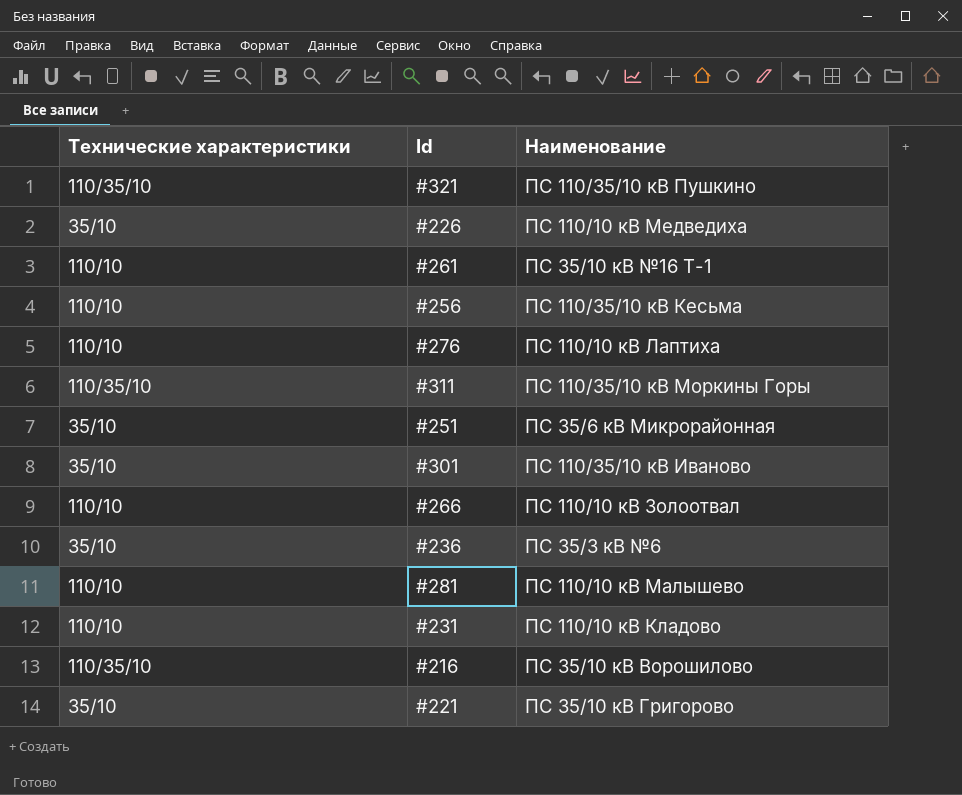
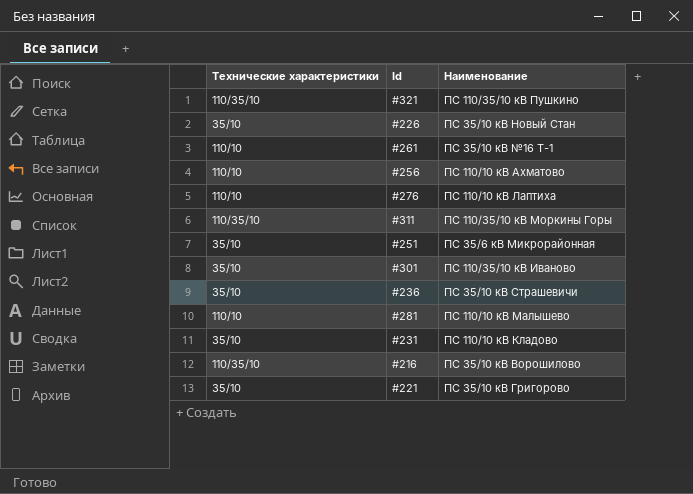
row #266: 110/10 | ПС 110/10 кВ Золоотвал -> none
#226 | Наименование: ПС 110/10 кВ Медведиха -> ПС 35/10 кВ Новый Стан
#256 | Наименование: ПС 110/35/10 кВ Кесьма -> ПС 110/10 кВ Ахматово
#236 | Наименование: ПС 35/3 кВ №6 -> ПС 35/10 кВ Страшевичи
#231 | Технические характеристики: 110/10 -> 35/10

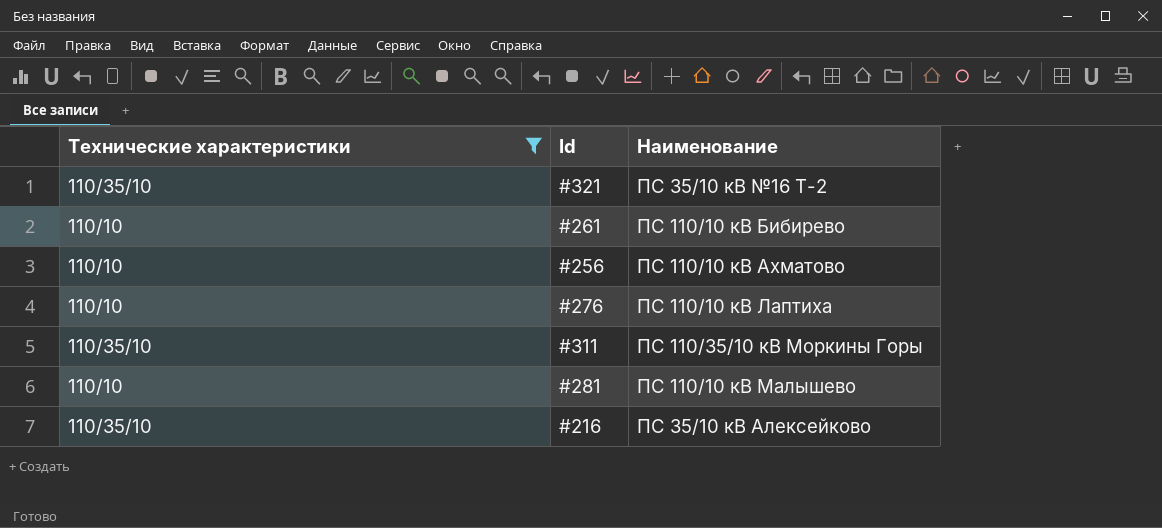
filter: none -> Технические характеристики != 35/10
#321 | Наименование: ПС 110/35/10 кВ Пушкино -> ПС 35/10 кВ №16 Т-2
#261 | Наименование: ПС 35/10 кВ №16 Т-1 -> ПС 110/10 кВ Бибирево
#216 | Наименование: ПС 35/10 кВ Ворошилово -> ПС 35/10 кВ Алексейково

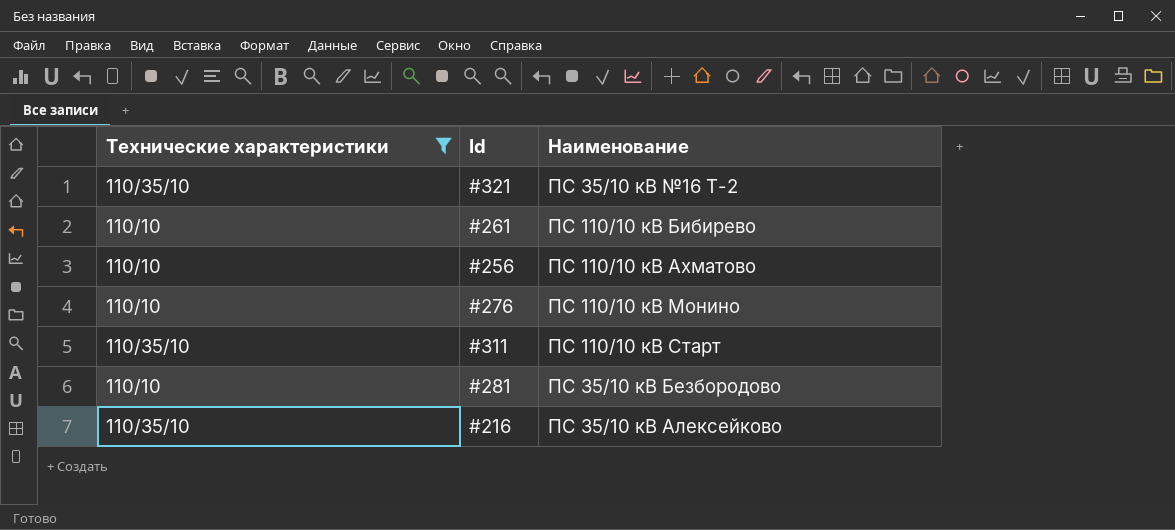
#276 | Наименование: ПС 110/10 кВ Лаптиха -> ПС 110/10 кВ Монино
#311 | Наименование: ПС 110/35/10 кВ Моркины Горы -> ПС 110/10 кВ Старт
#281 | Наименование: ПС 110/10 кВ Малышево -> ПС 35/10 кВ Безбородово

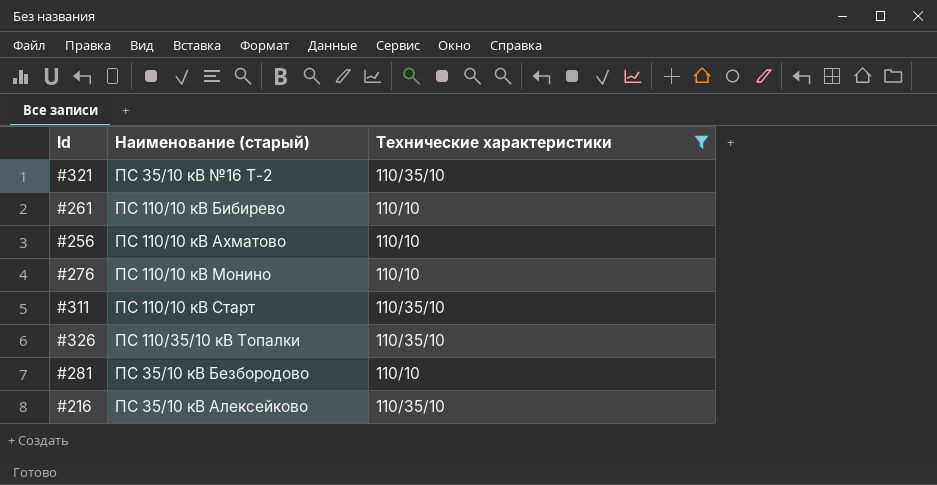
column name: Наименование -> Наименование (старый)
column Технические характеристики | position: 1 -> 3
row #326: none -> ПС 110/35/10 кВ Топалки | 110/35/10

